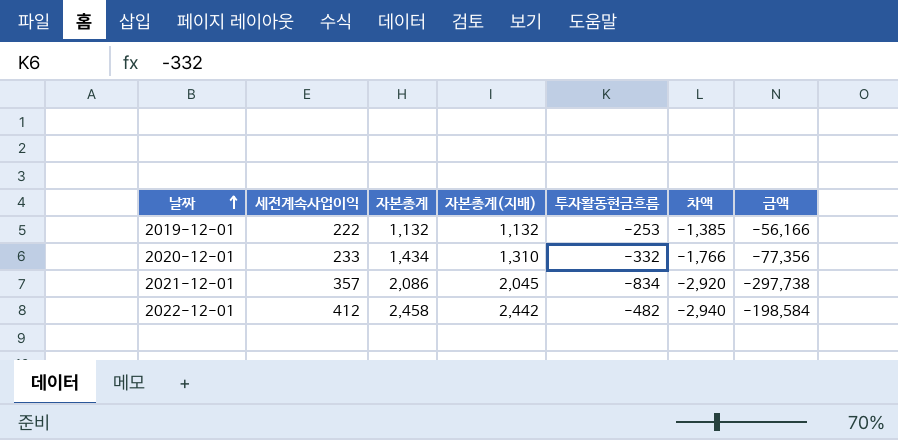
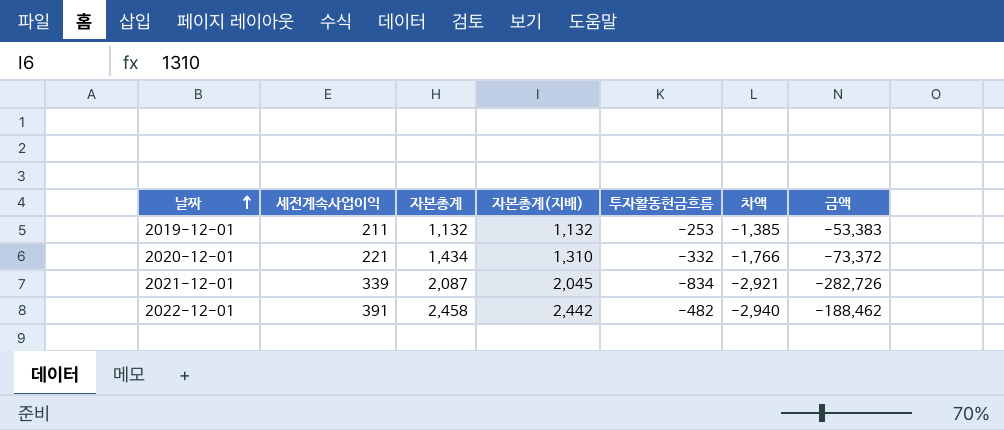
2019-12-01 | 세전계속사업이익: 222 -> 211
2019-12-01 | 금액: -56,166 -> -53,383
2020-12-01 | 세전계속사업이익: 233 -> 221
2020-12-01 | 금액: -77,356 -> -73,372
2021-12-01 | 세전계속사업이익: 357 -> 339
2021-12-01 | 자본총계: 2,086 -> 2,087
2021-12-01 | 차액: -2,920 -> -2,921
2021-12-01 | 금액: -297,738 -> -282,726
2022-12-01 | 세전계속사업이익: 412 -> 391
2022-12-01 | 금액: -198,584 -> -188,462

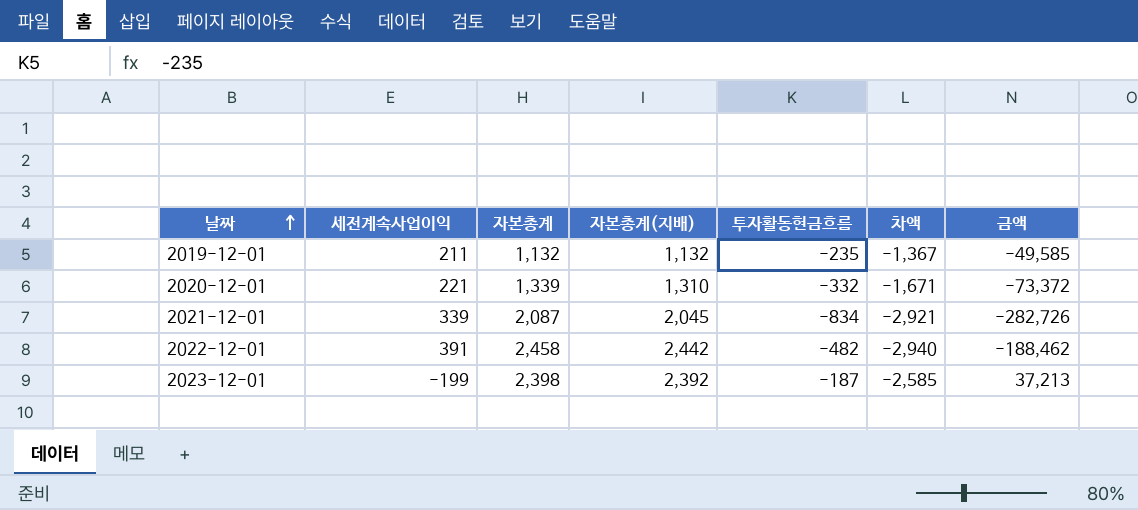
2019-12-01 | 투자활동현금흐름: -253 -> -235
2019-12-01 | 차액: -1,385 -> -1,367
2019-12-01 | 금액: -53,383 -> -49,585
2020-12-01 | 자본총계: 1,434 -> 1,339
2020-12-01 | 차액: -1,766 -> -1,671
row 2023-12-01: none -> -199 | 2,398 | 2,392 | -187 | -2,585 | 37,213

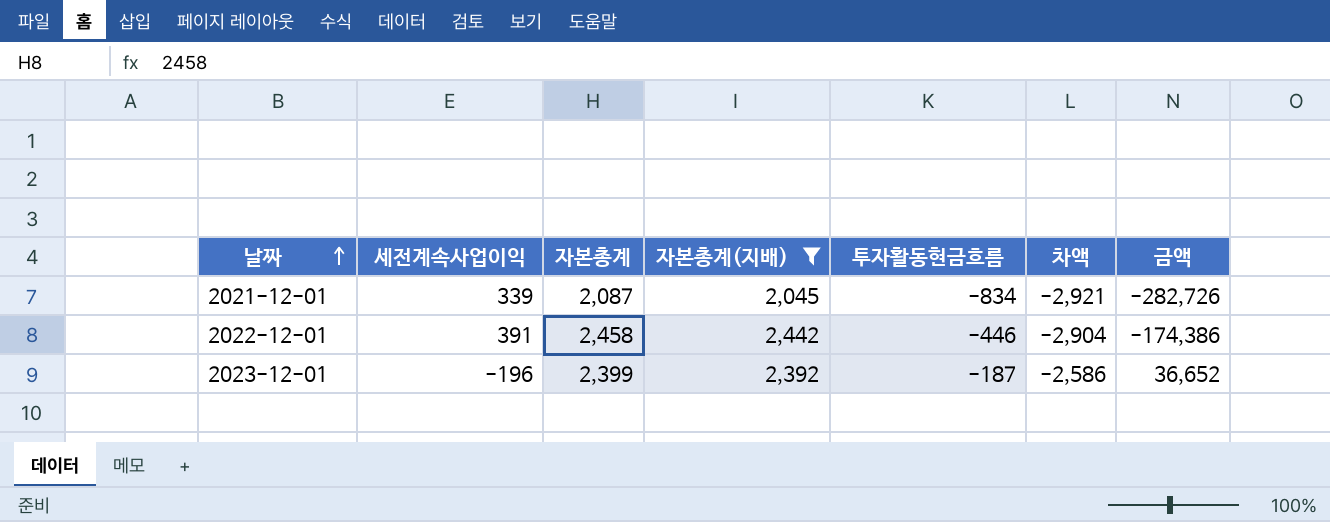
filter: none -> 자본총계(지배) >= 2,045
2022-12-01 | 투자활동현금흐름: -482 -> -446
2022-12-01 | 차액: -2,940 -> -2,904
2022-12-01 | 금액: -188,462 -> -174,386
2023-12-01 | 세전계속사업이익: -199 -> -196
2023-12-01 | 자본총계: 2,398 -> 2,399
2023-12-01 | 차액: -2,585 -> -2,586
2023-12-01 | 금액: 37,213 -> 36,652

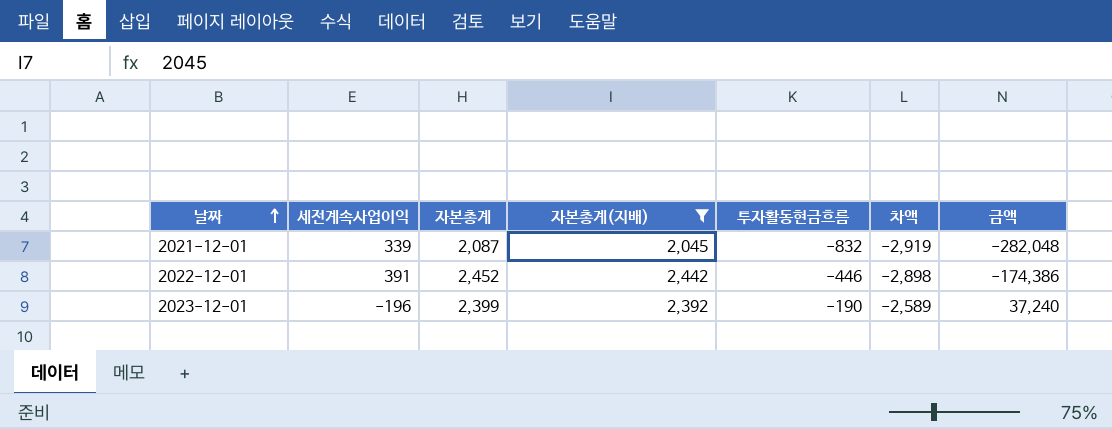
2021-12-01 | 투자활동현금흐름: -834 -> -832
2021-12-01 | 차액: -2,921 -> -2,919
2021-12-01 | 금액: -282,726 -> -282,048
2022-12-01 | 자본총계: 2,458 -> 2,452
2022-12-01 | 차액: -2,904 -> -2,898
2023-12-01 | 투자활동현금흐름: -187 -> -190
2023-12-01 | 차액: -2,586 -> -2,589
2023-12-01 | 금액: 36,652 -> 37,240

